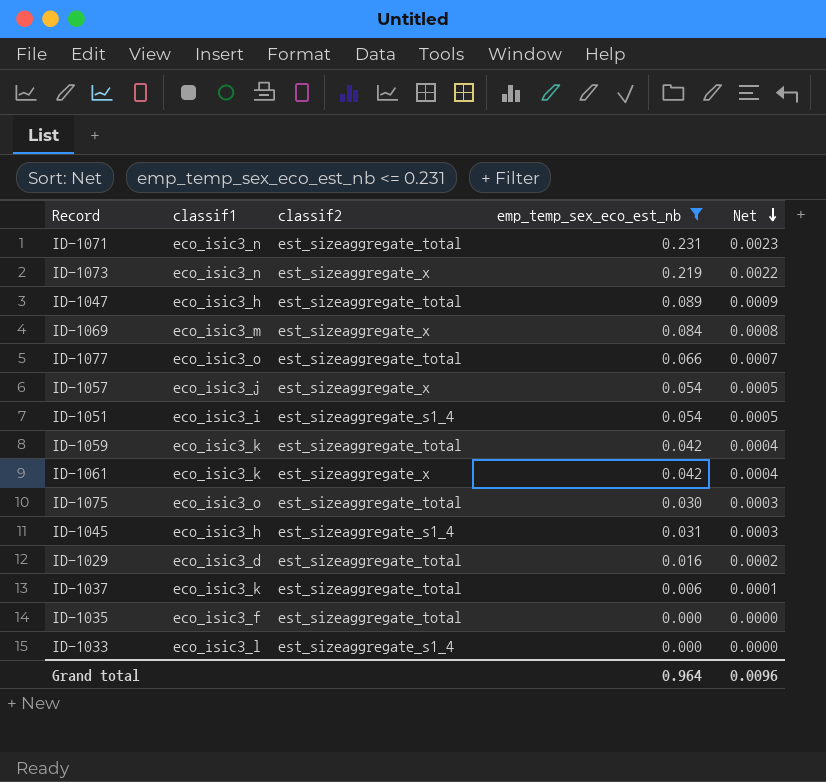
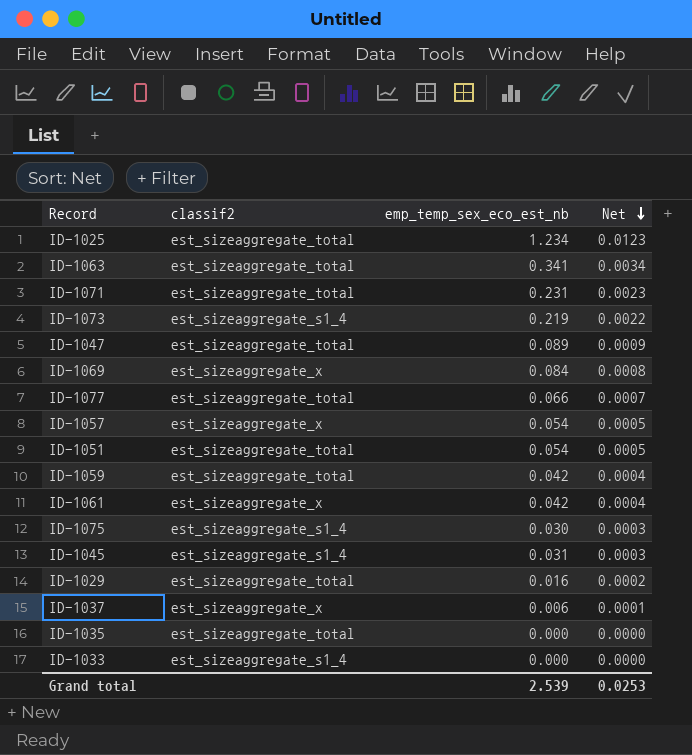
filter: emp_temp_sex_eco_est_nb <= 0.231 -> none
column classif1 | position: 2 -> none
ID-1073 | classif2: est_sizeaggregate_x -> est_sizeaggregate_s1_4
ID-1051 | classif2: est_sizeaggregate_s1_4 -> est_sizeaggregate_total
ID-1075 | classif2: est_sizeaggregate_total -> est_sizeaggregate_s1_4
ID-1037 | classif2: est_sizeaggregate_total -> est_sizeaggregate_x
Grand total | emp_temp_sex_eco_est_nb: 0.964 -> 2.539
Grand total | Net: 0.0096 -> 0.0253

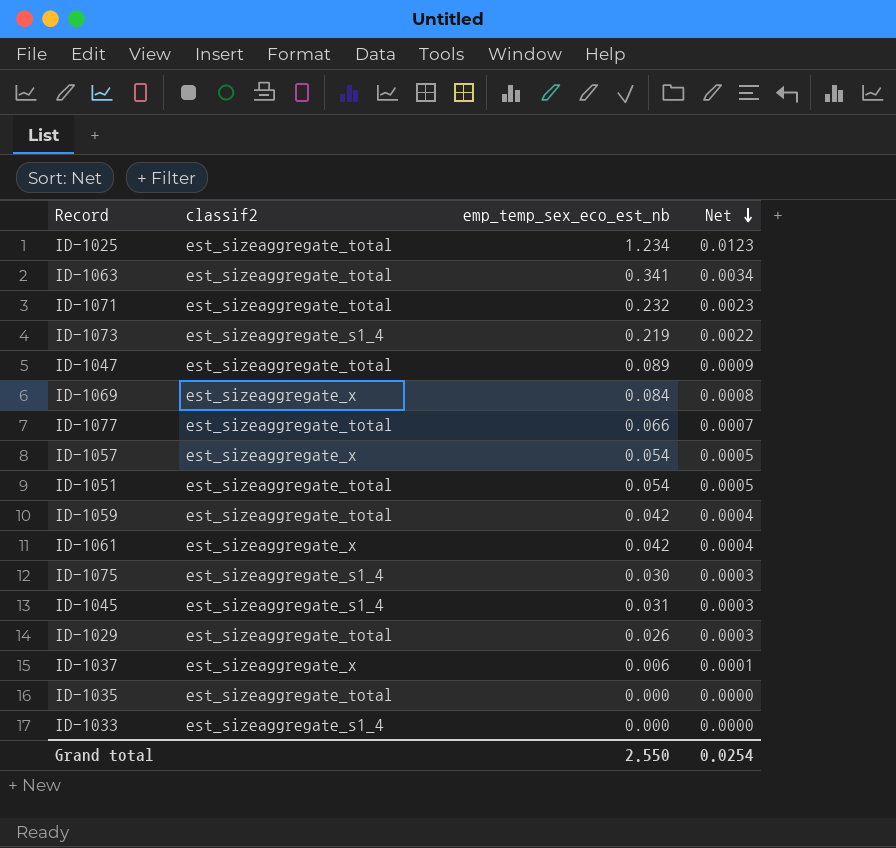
ID-1071 | emp_temp_sex_eco_est_nb: 0.231 -> 0.232
ID-1029 | emp_temp_sex_eco_est_nb: 0.016 -> 0.026
ID-1029 | Net: 0.0002 -> 0.0003
Grand total | emp_temp_sex_eco_est_nb: 2.539 -> 2.550
Grand total | Net: 0.0253 -> 0.0254

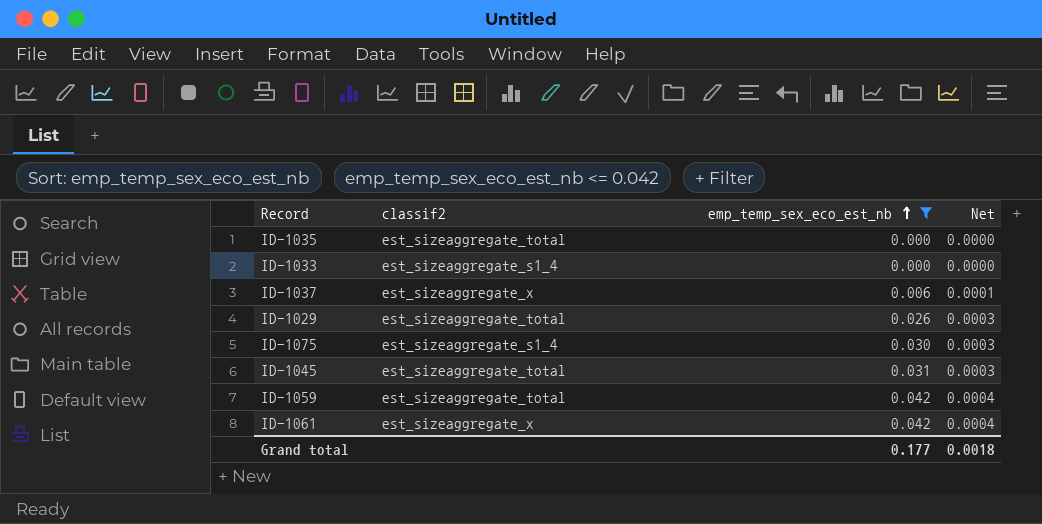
filter: none -> emp_temp_sex_eco_est_nb <= 0.042
row order: Net descending -> emp_temp_sex_eco_est_nb ascending
ID-1045 | classif2: est_sizeaggregate_s1_4 -> est_sizeaggregate_total
Grand total | emp_temp_sex_eco_est_nb: 2.550 -> 0.177
Grand total | Net: 0.0254 -> 0.0018

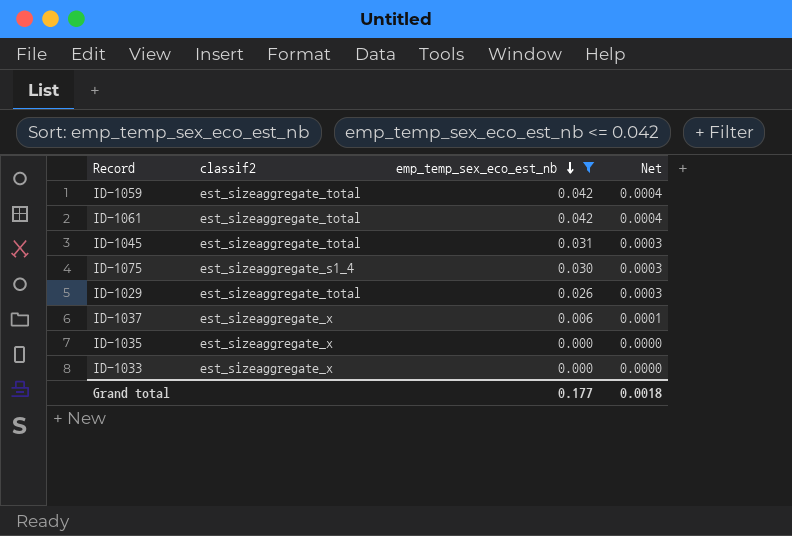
row order: emp_temp_sex_eco_est_nb ascending -> emp_temp_sex_eco_est_nb descending
ID-1061 | classif2: est_sizeaggregate_x -> est_sizeaggregate_total
ID-1035 | classif2: est_sizeaggregate_total -> est_sizeaggregate_x
ID-1033 | classif2: est_sizeaggregate_s1_4 -> est_sizeaggregate_x

